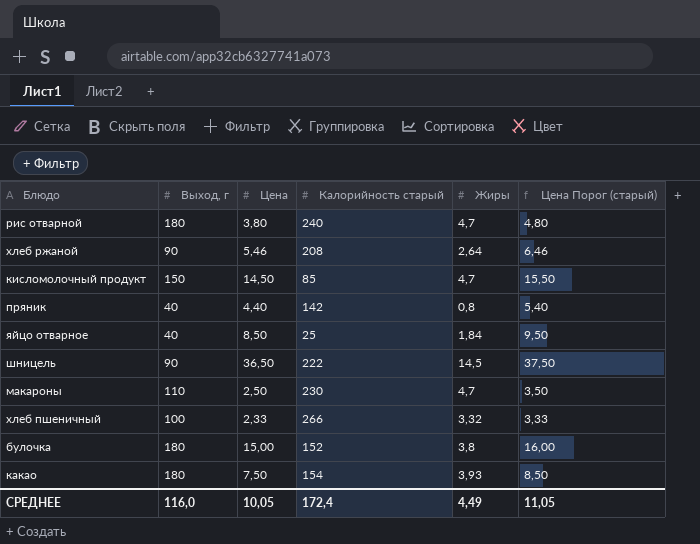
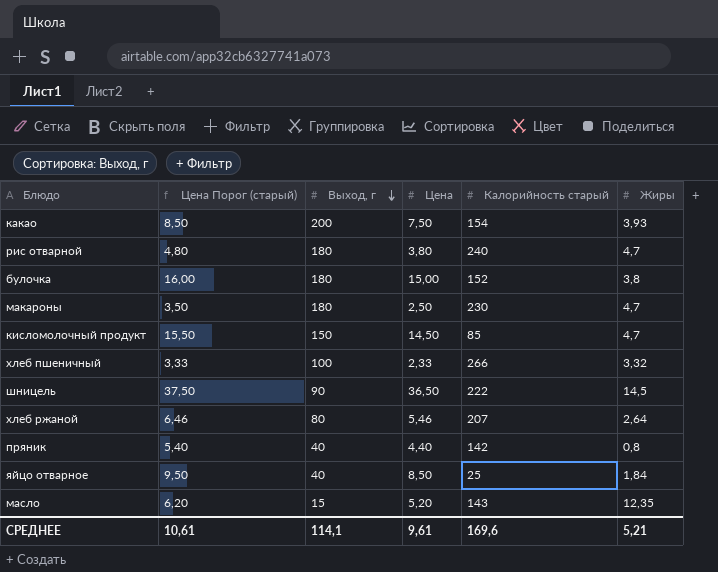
row order: none -> Выход, г descending
column Цена Порог (старый) | position: 6 -> 2
какао | Выход, г: 180 -> 200
макароны | Выход, г: 110 -> 180
хлеб ржаной | Выход, г: 90 -> 80
хлеб ржаной | Калорийность старый: 208 -> 207
row масло: none -> 6,20 | 15 | 5,20 | 143 | 12,35
СРЕДНЕЕ | Цена Порог (старый): 11,05 -> 10,61
СРЕДНЕЕ | Выход, г: 116,0 -> 114,1
СРЕДНЕЕ | Цена: 10,05 -> 9,61
СРЕДНЕЕ | Калорийность старый: 172,4 -> 169,6
СРЕДНЕЕ | Жиры: 4,49 -> 5,21

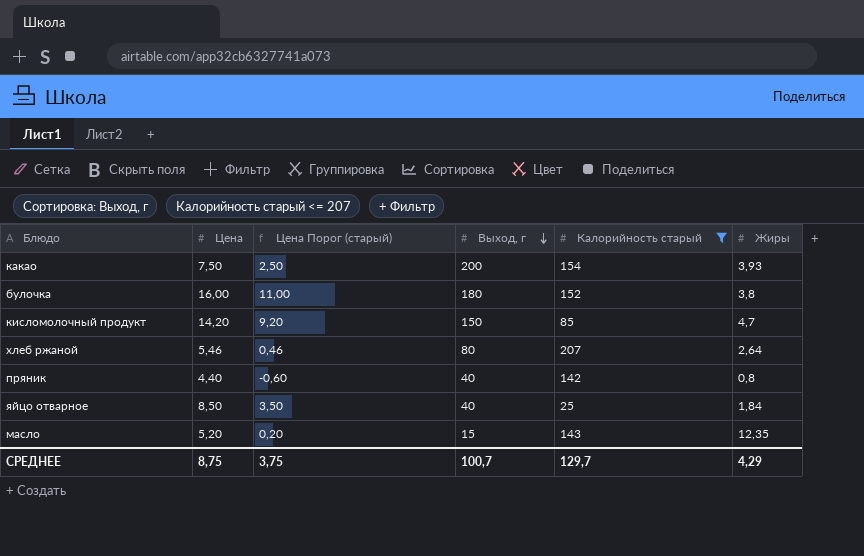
filter: none -> Калорийность старый <= 207
column Цена | position: 4 -> 2
column Цена Порог (старый) | formula: [Цена] + 1 -> [Цена] - 5
булочка | Цена: 15,00 -> 16,00
кисломолочный продукт | Цена: 14,50 -> 14,20
СРЕДНЕЕ | Цена: 9,61 -> 8,75
СРЕДНЕЕ | Цена Порог (старый): 10,61 -> 3,75
СРЕДНЕЕ | Выход, г: 114,1 -> 100,7
СРЕДНЕЕ | Калорийность старый: 169,6 -> 129,7
СРЕДНЕЕ | Жиры: 5,21 -> 4,29

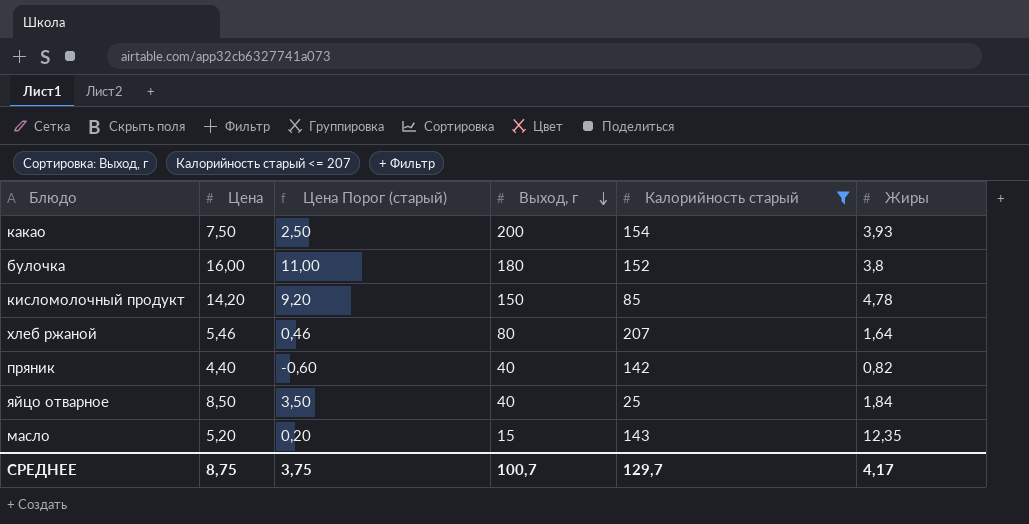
кисломолочный продукт | Жиры: 4,7 -> 4,78
хлеб ржаной | Жиры: 2,64 -> 1,64
пряник | Жиры: 0,8 -> 0,82
СРЕДНЕЕ | Жиры: 4,29 -> 4,17

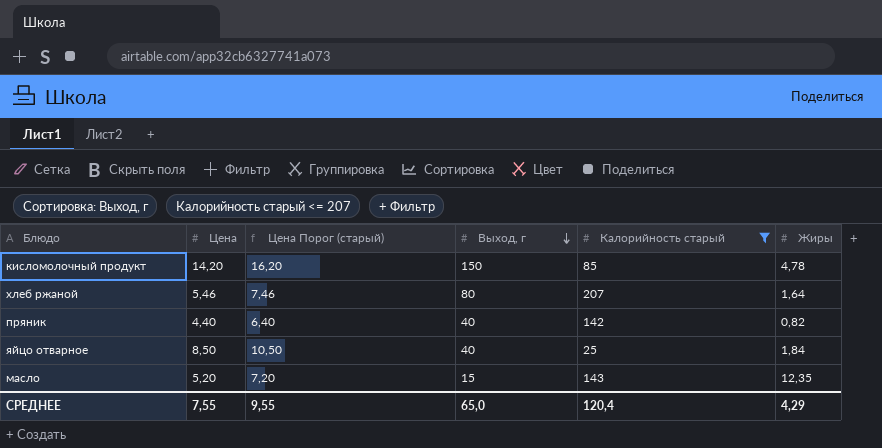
column Цена Порог (старый) | formula: [Цена] - 5 -> [Цена] + 2
row какао: 7,50 | 2,50 | 200 | 154 | 3,93 -> none
row булочка: 16,00 | 11,00 | 180 | 152 | 3,8 -> none
СРЕДНЕЕ | Цена: 8,75 -> 7,55
СРЕДНЕЕ | Цена Порог (старый): 3,75 -> 9,55
СРЕДНЕЕ | Выход, г: 100,7 -> 65,0
СРЕДНЕЕ | Калорийность старый: 129,7 -> 120,4
СРЕДНЕЕ | Жиры: 4,17 -> 4,29

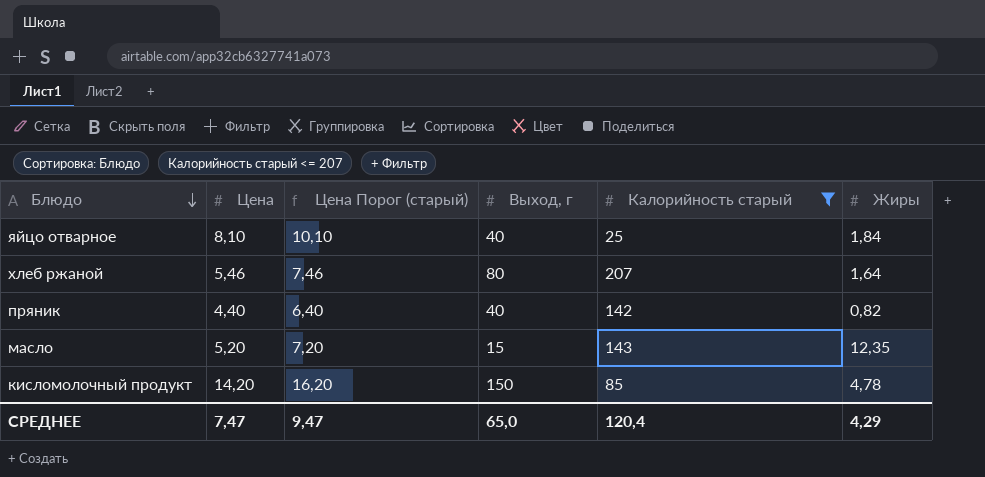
row order: Выход, г descending -> Блюдо descending
яйцо отварное | Цена: 8,50 -> 8,10
яйцо отварное | Цена Порог (старый): 10,50 -> 10,10
СРЕДНЕЕ | Цена: 7,55 -> 7,47
СРЕДНЕЕ | Цена Порог (старый): 9,55 -> 9,47

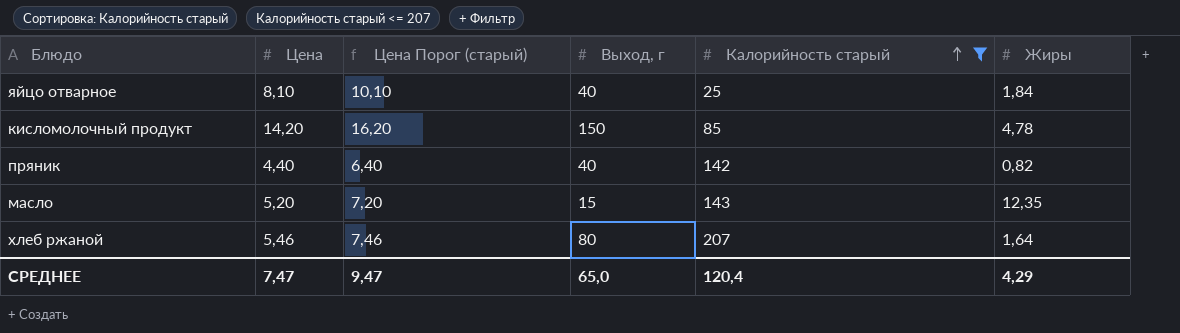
row order: Блюдо descending -> Калорийность старый ascending

